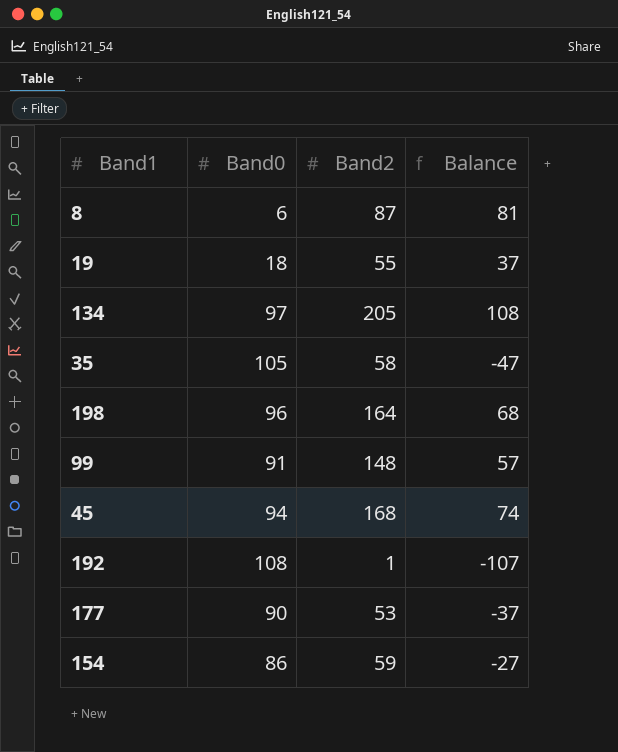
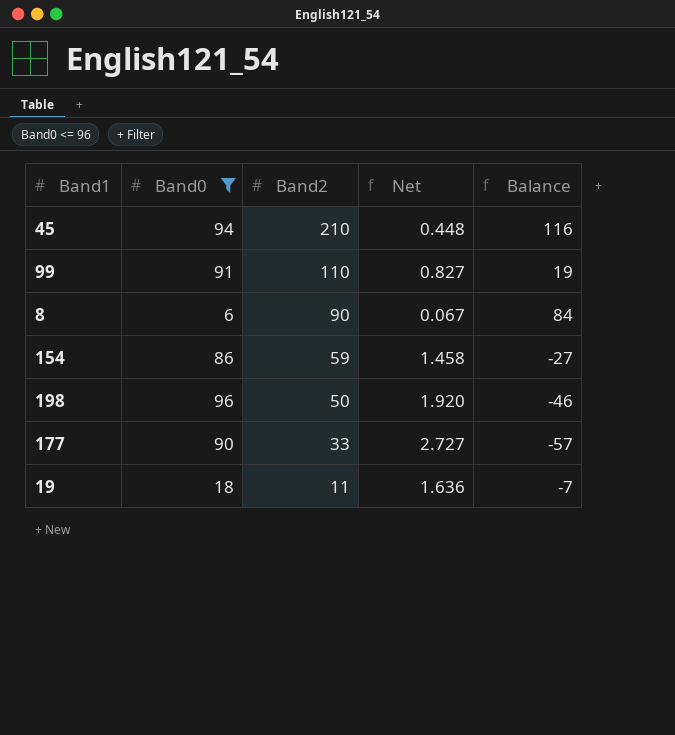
filter: none -> Band0 <= 96
row order: none -> Band2 descending
column Net | formula: none -> [Band0] / [Band2]
45 | Band2: 168 -> 210
45 | Balance: 74 -> 116
99 | Band2: 148 -> 110
99 | Balance: 57 -> 19
8 | Band2: 87 -> 90
8 | Balance: 81 -> 84
198 | Band2: 164 -> 50
198 | Balance: 68 -> -46
177 | Band2: 53 -> 33
177 | Balance: -37 -> -57
19 | Band2: 55 -> 11
19 | Balance: 37 -> -7

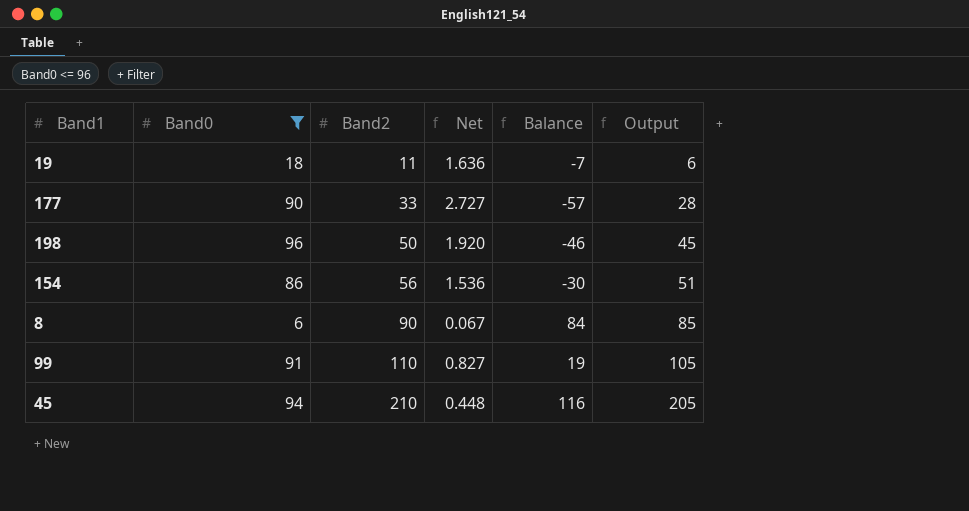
row order: Band2 descending -> Band2 ascending
column Output | formula: none -> [Band2] - 5
154 | Band2: 59 -> 56
154 | Net: 1.458 -> 1.536
154 | Balance: -27 -> -30

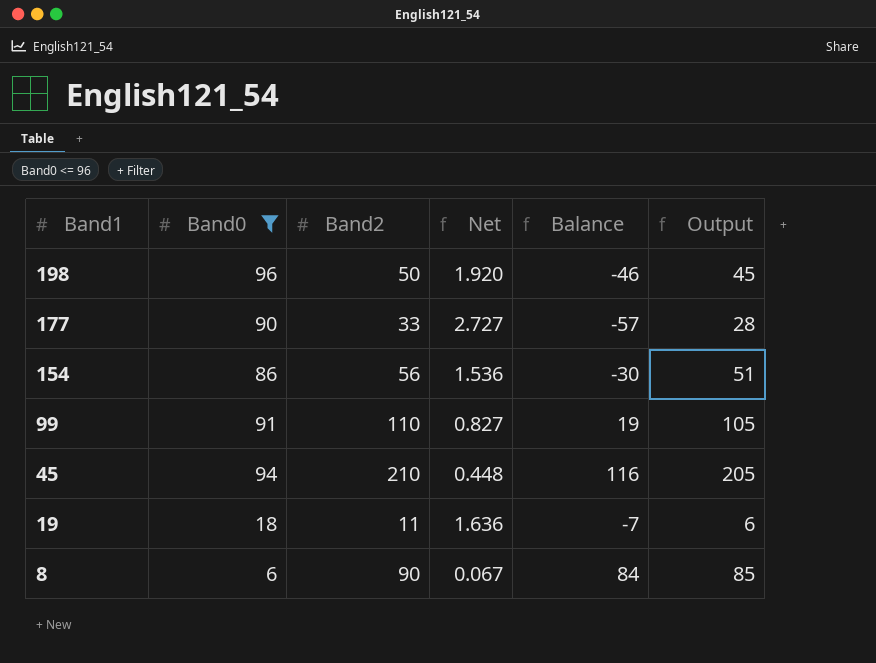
row order: Band2 ascending -> Band1 descending

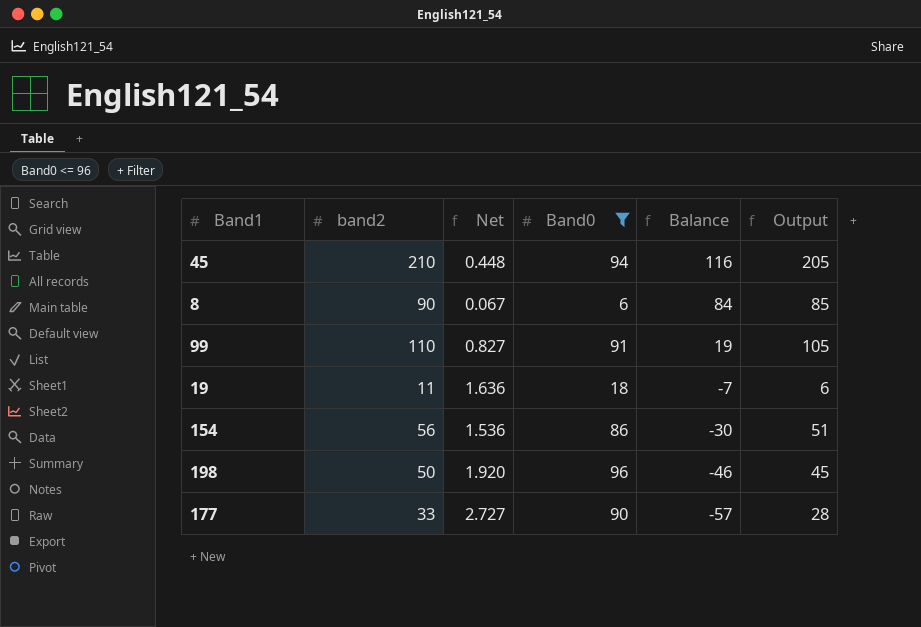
row order: Band1 descending -> Balance descending
column name: Band2 -> band2
column Band0 | position: 2 -> 4

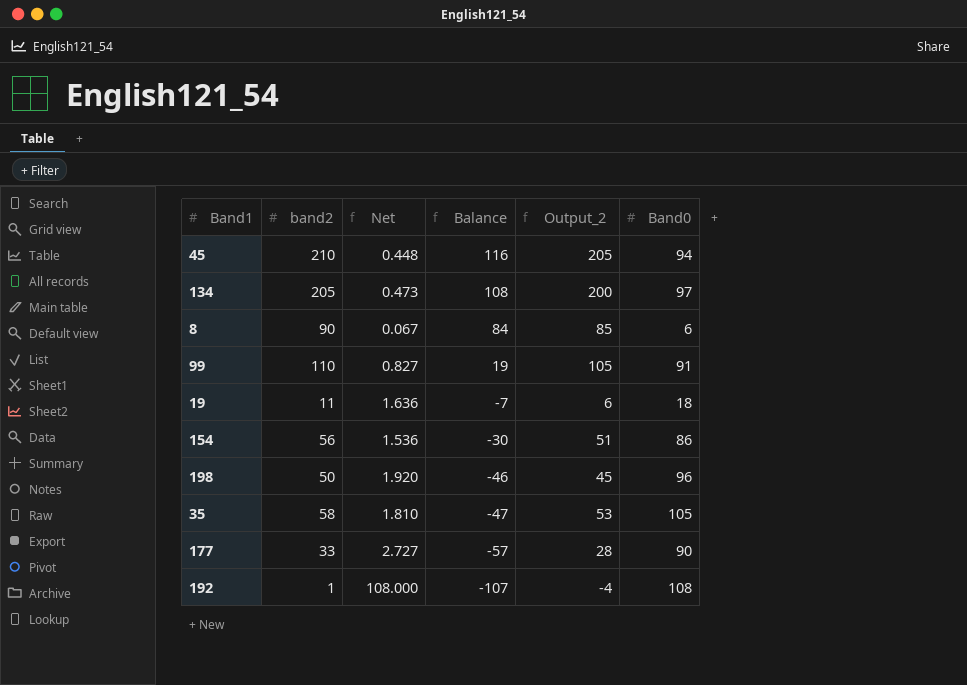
filter: Band0 <= 96 -> none
column name: Output -> Output_2
column Band0 | position: 4 -> 6

